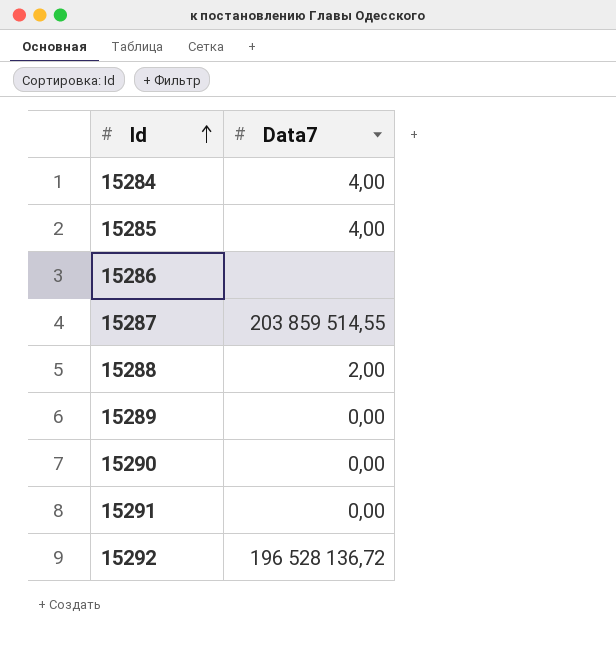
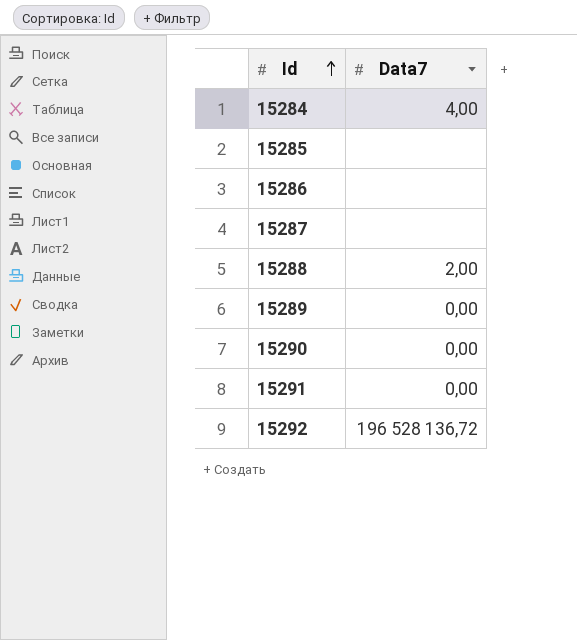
15285 | Data7: 4,00 -> none
15287 | Data7: 203 859 514,55 -> none

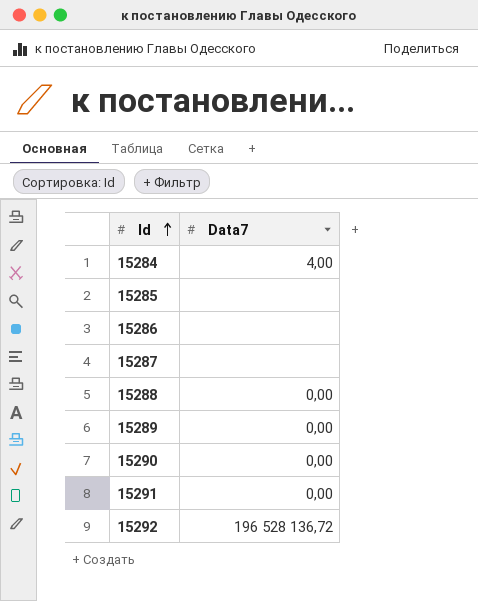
15288 | Data7: 2,00 -> 0,00

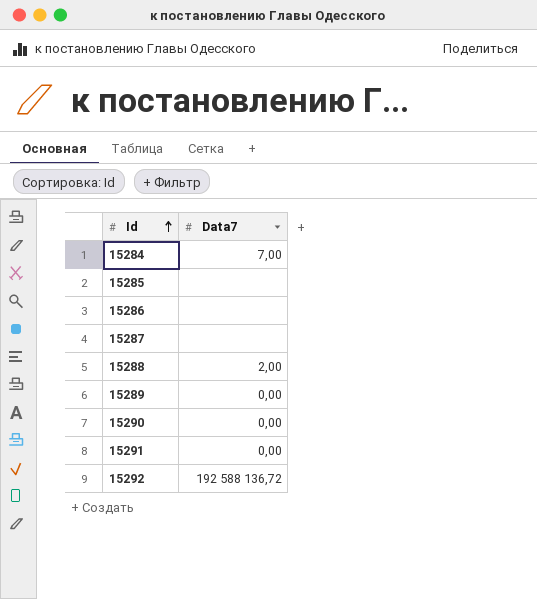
15284 | Data7: 4,00 -> 7,00
15288 | Data7: 0,00 -> 2,00
15292 | Data7: 196 528 136,72 -> 192 588 136,72

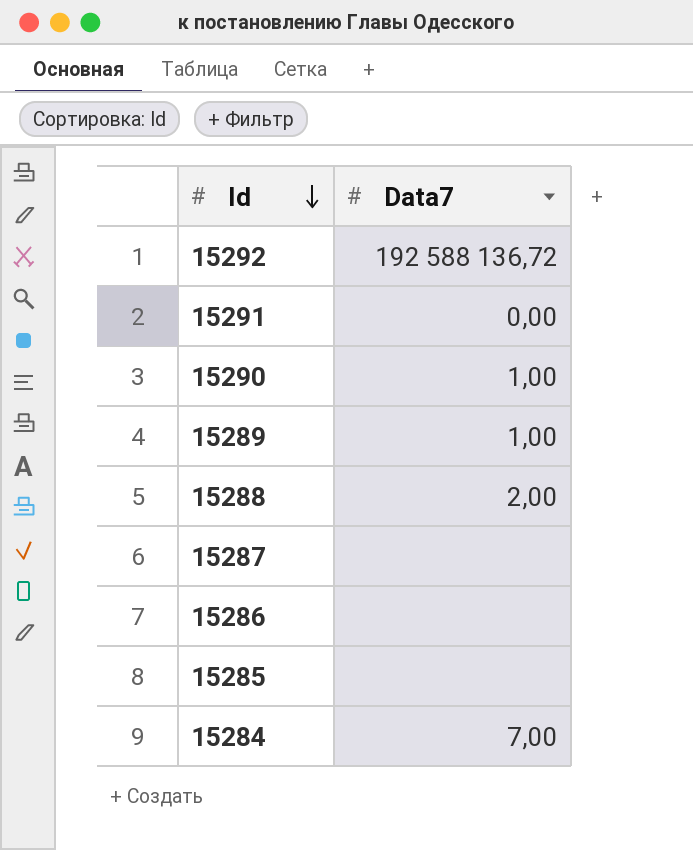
row order: Id ascending -> Id descending
15290 | Data7: 0,00 -> 1,00
15289 | Data7: 0,00 -> 1,00

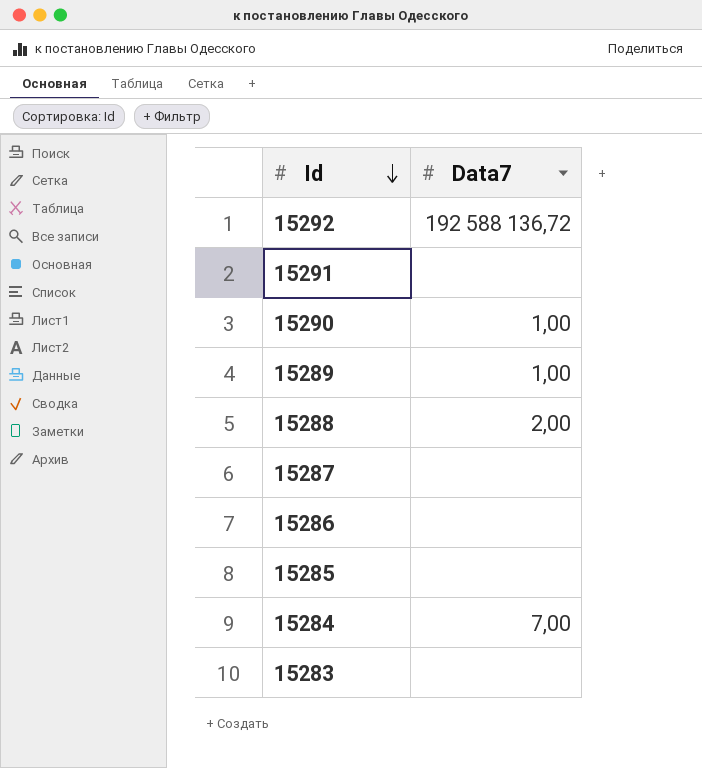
15291 | Data7: 0,00 -> none
row 15283: none -> none

